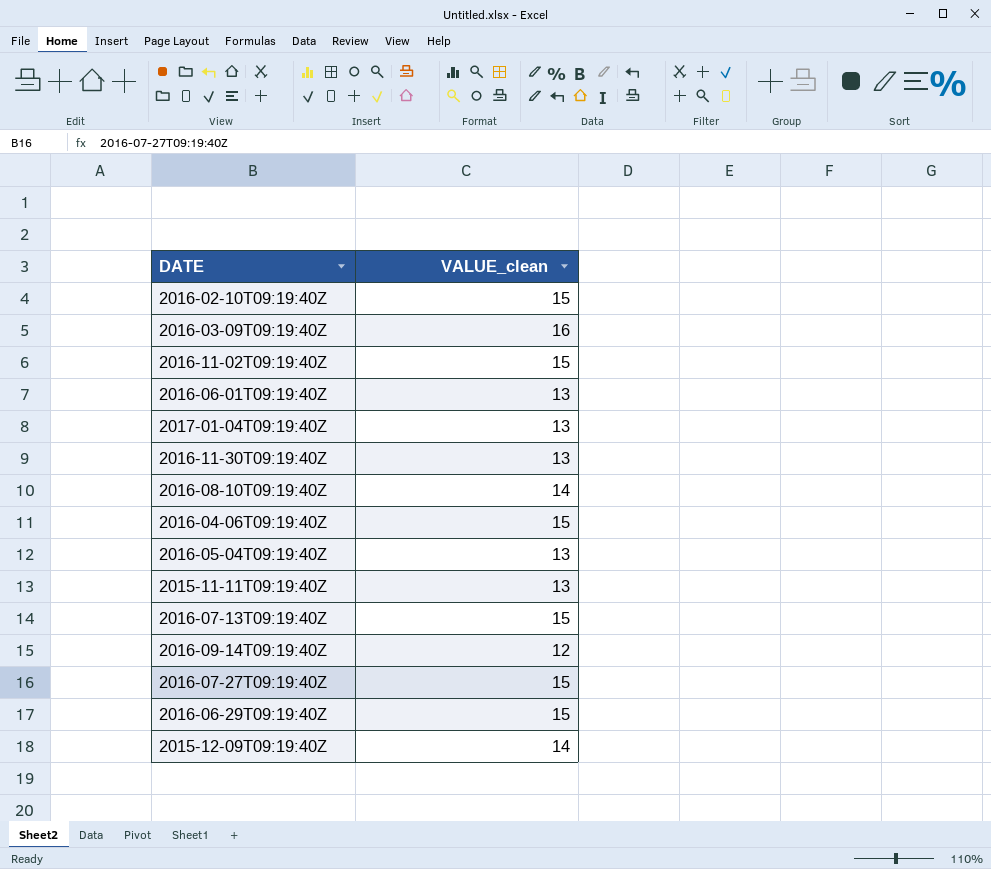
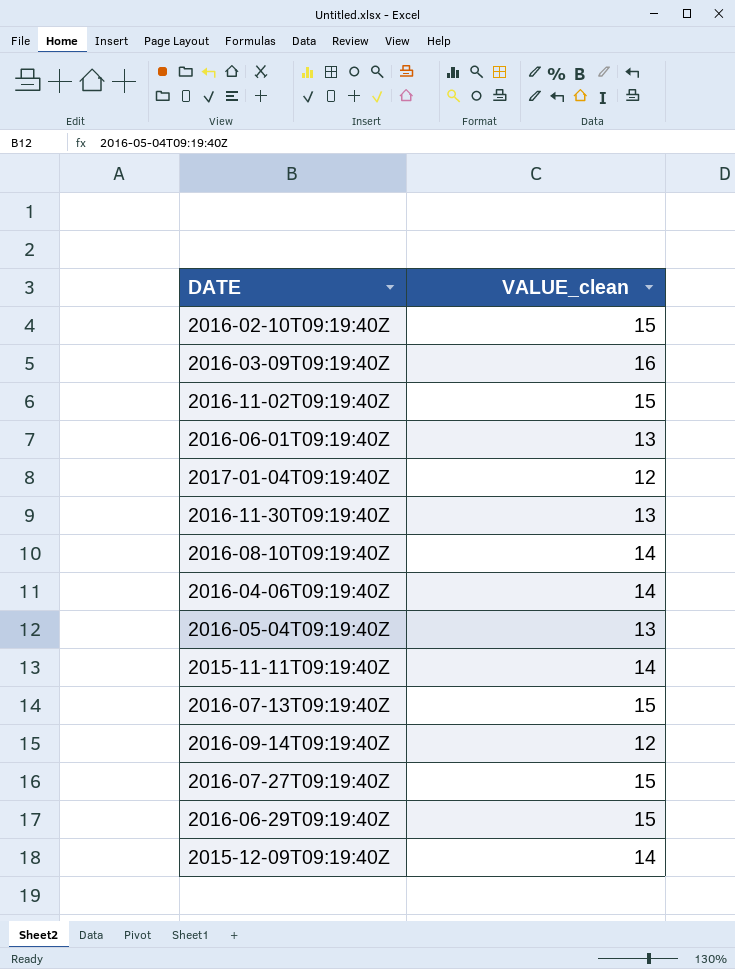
2017-01-04T09:19:40Z | VALUE_clean: 13 -> 12
2016-04-06T09:19:40Z | VALUE_clean: 15 -> 14
2015-11-11T09:19:40Z | VALUE_clean: 13 -> 14

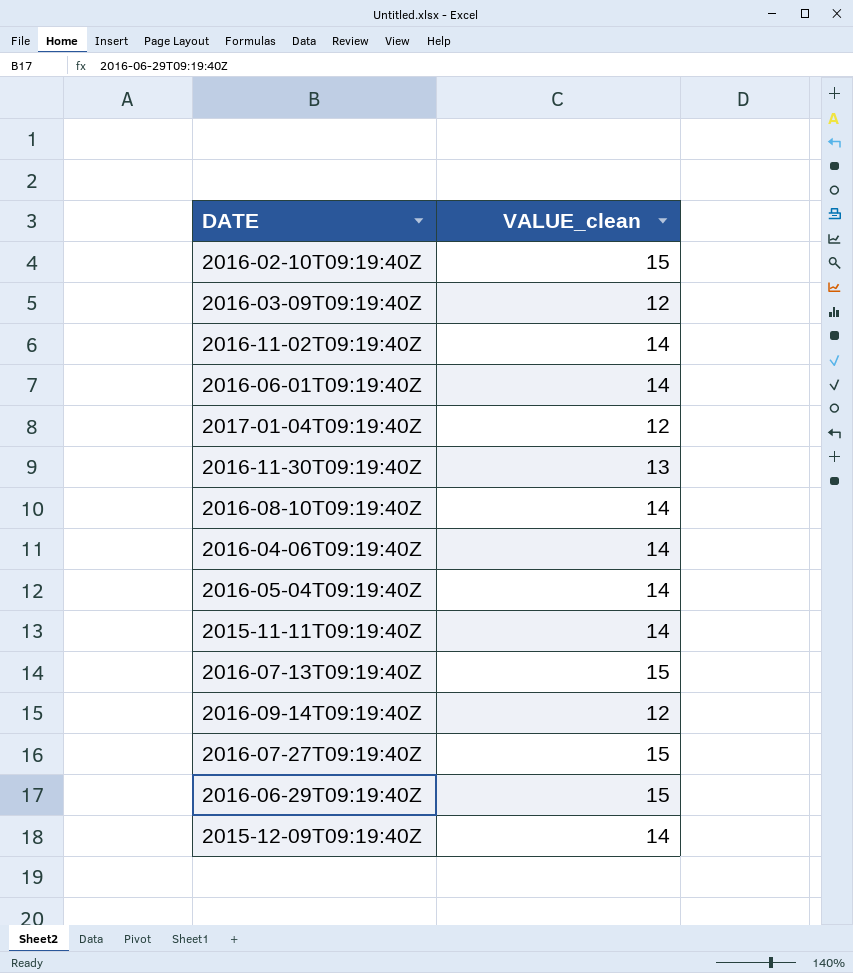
2016-03-09T09:19:40Z | VALUE_clean: 16 -> 12
2016-11-02T09:19:40Z | VALUE_clean: 15 -> 14
2016-06-01T09:19:40Z | VALUE_clean: 13 -> 14
2016-05-04T09:19:40Z | VALUE_clean: 13 -> 14

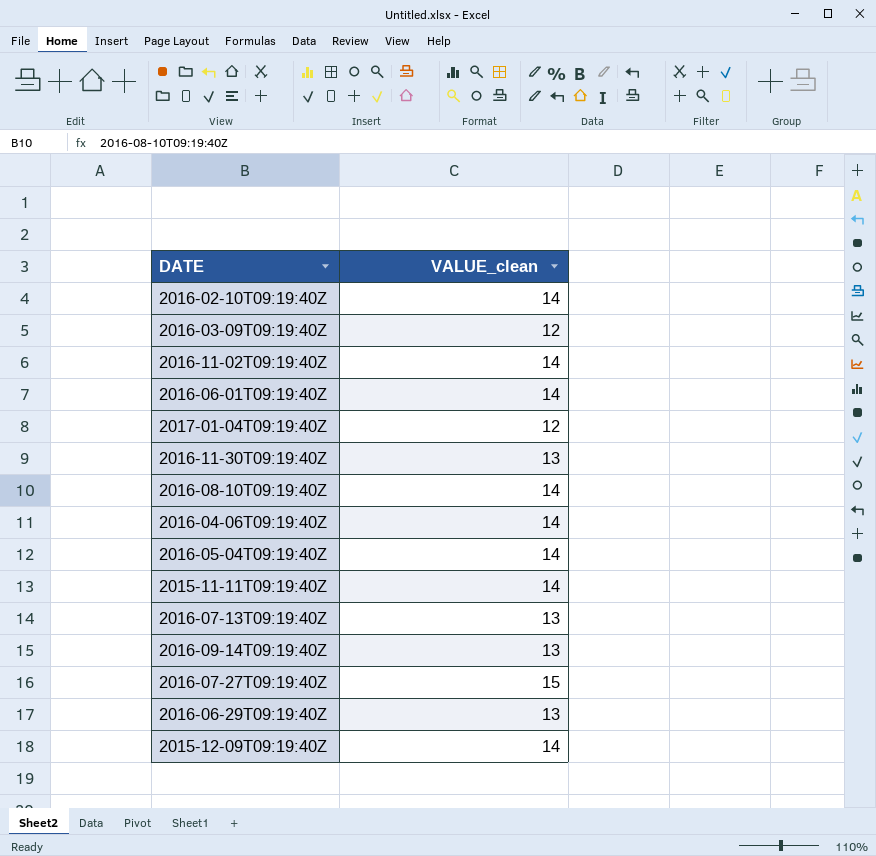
2016-02-10T09:19:40Z | VALUE_clean: 15 -> 14
2016-07-13T09:19:40Z | VALUE_clean: 15 -> 13
2016-09-14T09:19:40Z | VALUE_clean: 12 -> 13
2016-06-29T09:19:40Z | VALUE_clean: 15 -> 13

